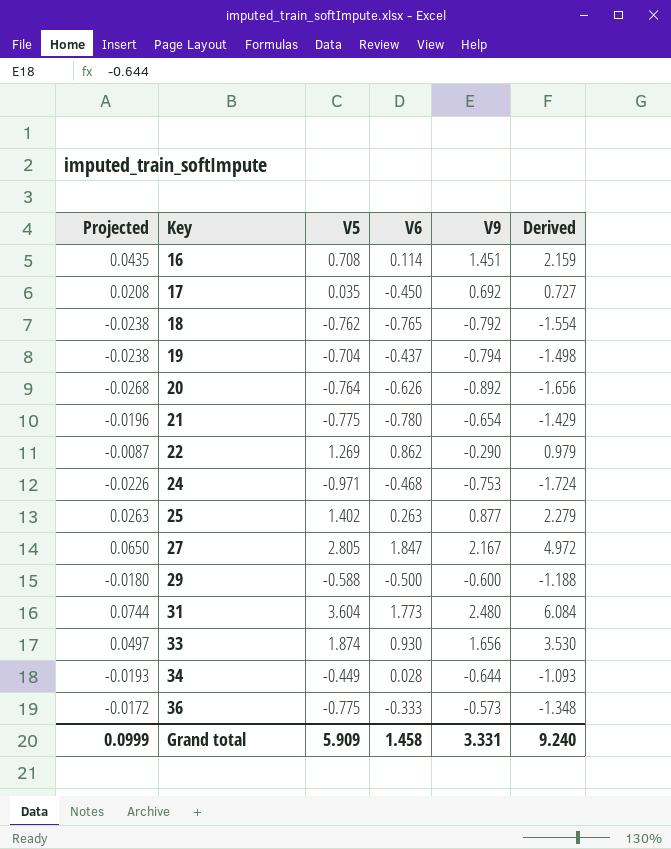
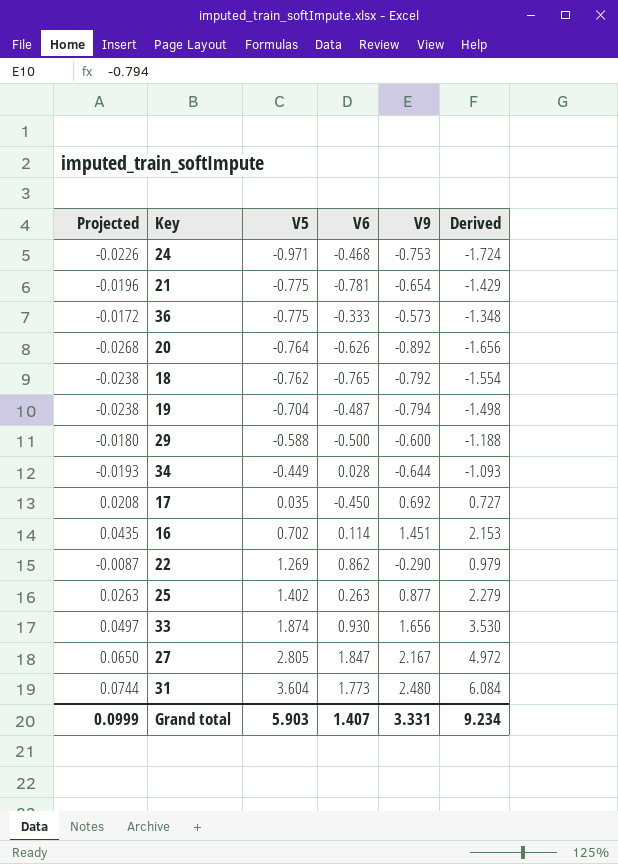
row order: Key ascending -> V5 ascending
21 | V6: -0.780 -> -0.781
19 | V6: -0.437 -> -0.487
16 | V5: 0.708 -> 0.702
16 | Derived: 2.159 -> 2.153
Grand total | V5: 5.909 -> 5.903
Grand total | V6: 1.458 -> 1.407
Grand total | Derived: 9.240 -> 9.234

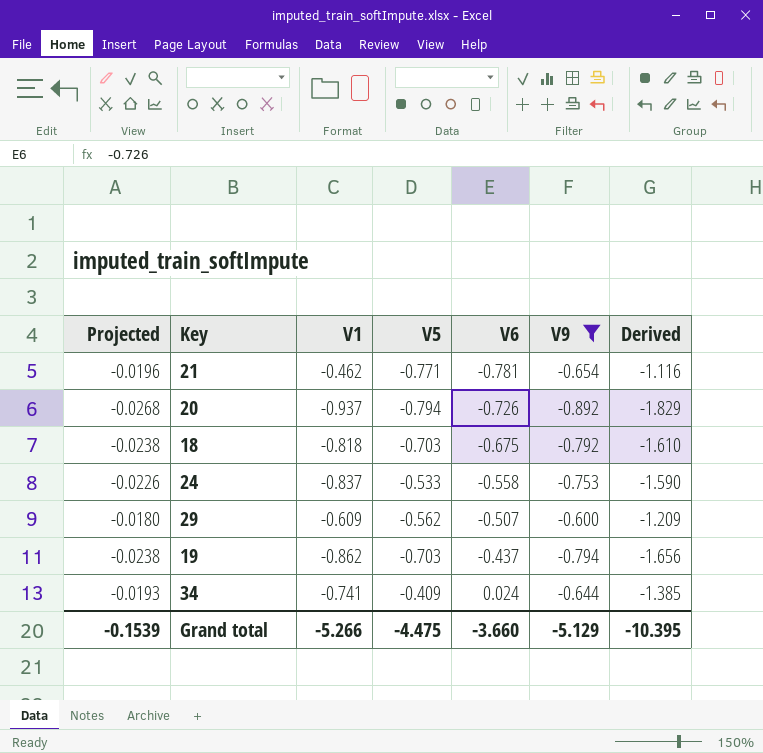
filter: none -> V9 <= -0.600
row order: V5 ascending -> V6 ascending
column V1 | position: none -> 3
column Derived | formula: [V5] + [V9] -> [V1] + [V9]
21 | V5: -0.775 -> -0.771
20 | V5: -0.764 -> -0.794
20 | V6: -0.626 -> -0.726
18 | V5: -0.762 -> -0.703
18 | V6: -0.765 -> -0.675
24 | V5: -0.971 -> -0.533
24 | V6: -0.468 -> -0.558
29 | V5: -0.588 -> -0.562
29 | V6: -0.500 -> -0.507
19 | V5: -0.704 -> -0.703
19 | V6: -0.487 -> -0.437
34 | V5: -0.449 -> -0.409
34 | V6: 0.028 -> 0.024
Grand total | Projected: 0.0999 -> -0.1539
Grand total | V5: 5.903 -> -4.475
Grand total | V6: 1.407 -> -3.660
Grand total | V9: 3.331 -> -5.129
Grand total | Derived: 9.234 -> -10.395

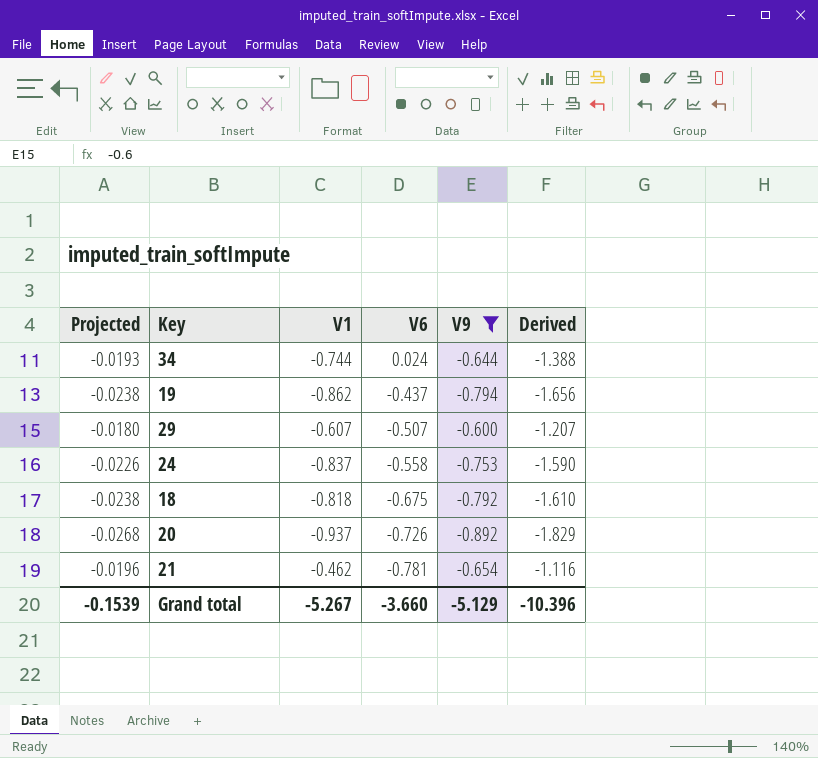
row order: V6 ascending -> V6 descending
column V5 | position: 4 -> none
34 | V1: -0.741 -> -0.744
34 | Derived: -1.385 -> -1.388
29 | V1: -0.609 -> -0.607
29 | Derived: -1.209 -> -1.207
Grand total | V1: -5.266 -> -5.267
Grand total | Derived: -10.395 -> -10.396

